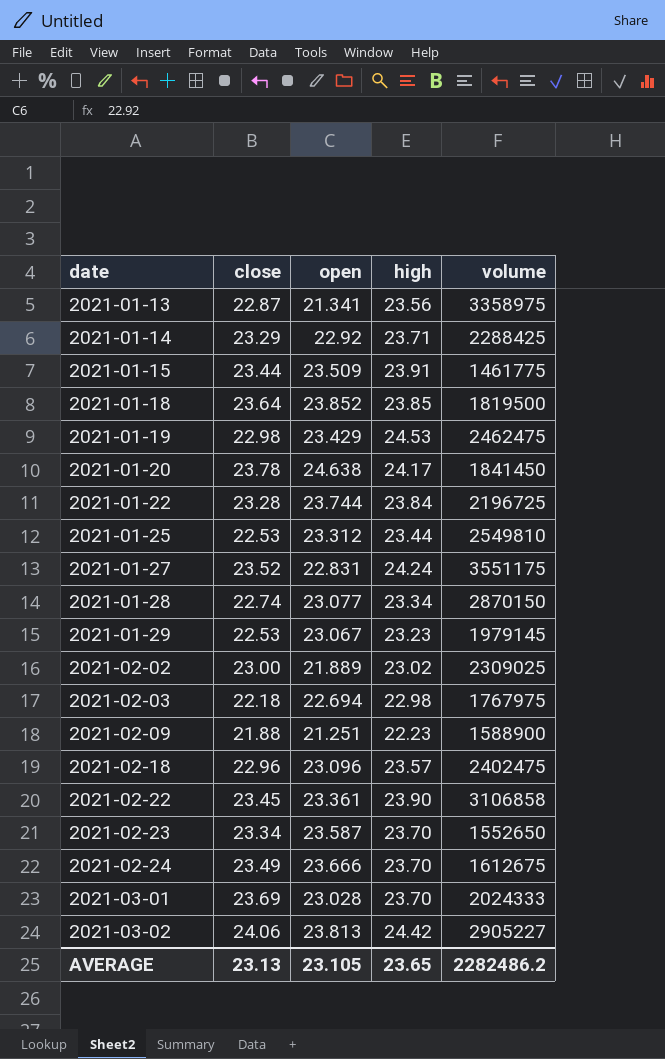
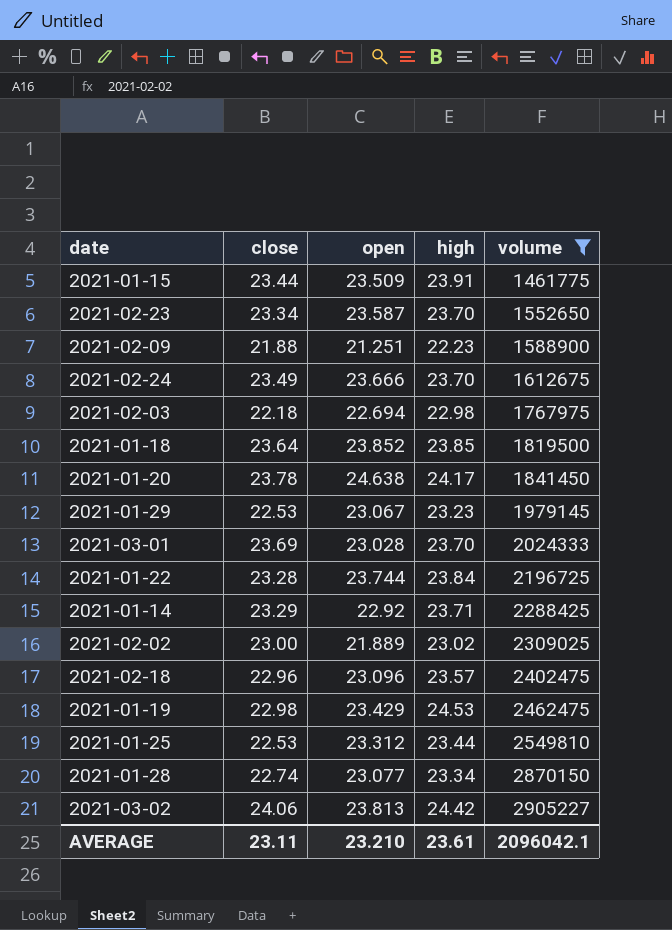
filter: none -> volume <= 2905227
row order: date ascending -> volume ascending
AVERAGE | close: 23.13 -> 23.11
AVERAGE | open: 23.105 -> 23.210
AVERAGE | high: 23.65 -> 23.61
AVERAGE | volume: 2282486.2 -> 2096042.1

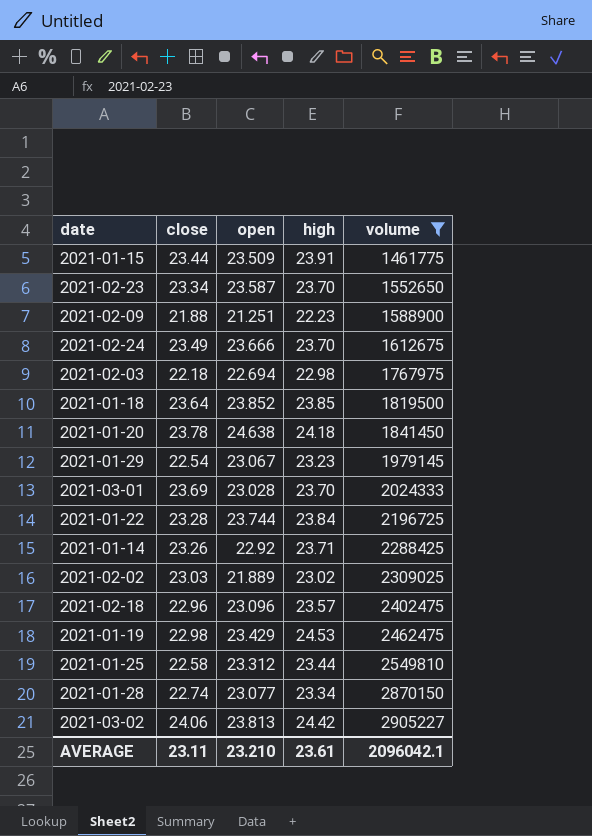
2021-01-20 | high: 24.17 -> 24.18
2021-01-29 | close: 22.53 -> 22.54
2021-01-14 | close: 23.29 -> 23.26
2021-02-02 | close: 23.00 -> 23.03
2021-01-25 | close: 22.53 -> 22.58

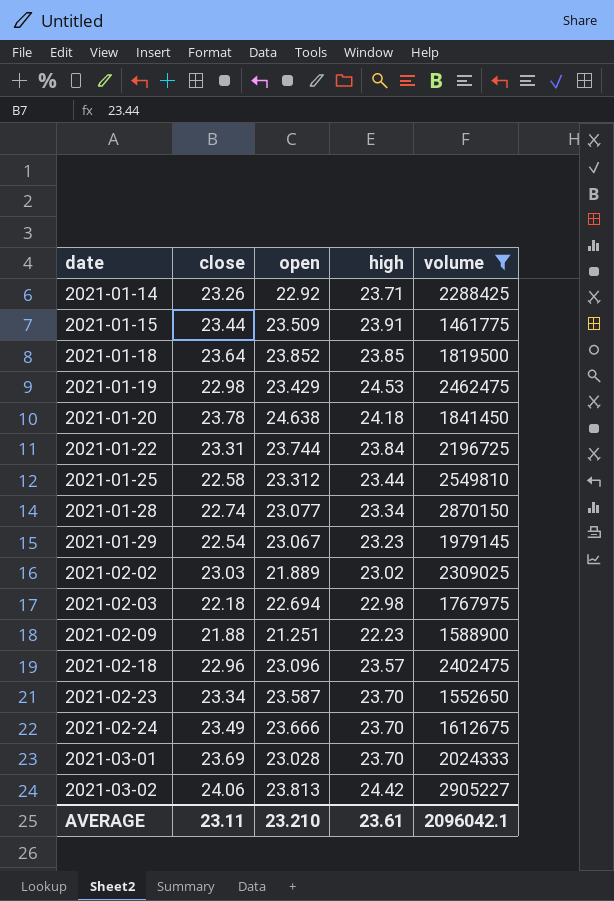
row order: volume ascending -> date ascending
2021-01-22 | close: 23.28 -> 23.31

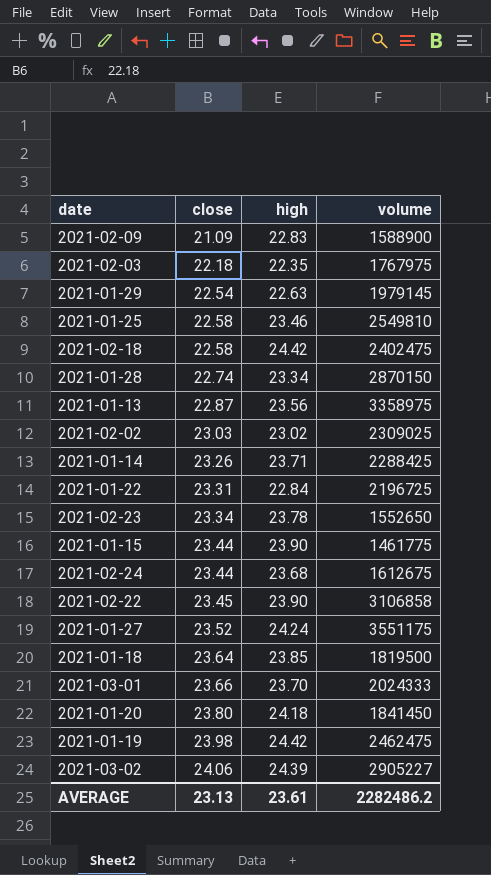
filter: volume <= 2905227 -> none
row order: date ascending -> close ascending
column open | position: 3 -> none
2021-02-09 | close: 21.88 -> 21.09
2021-02-09 | high: 22.23 -> 22.83
2021-02-03 | high: 22.98 -> 22.35
2021-01-29 | high: 23.23 -> 22.63
2021-01-25 | high: 23.44 -> 23.46
2021-02-18 | close: 22.96 -> 22.58
2021-02-18 | high: 23.57 -> 24.42
2021-01-22 | high: 23.84 -> 22.84
2021-02-23 | high: 23.70 -> 23.78
2021-01-15 | high: 23.91 -> 23.90
2021-02-24 | close: 23.49 -> 23.44
2021-02-24 | high: 23.70 -> 23.68
2021-03-01 | close: 23.69 -> 23.66
2021-01-20 | close: 23.78 -> 23.80
2021-01-19 | close: 22.98 -> 23.98
2021-01-19 | high: 24.53 -> 24.42
2021-03-02 | high: 24.42 -> 24.39
AVERAGE | close: 23.11 -> 23.13
AVERAGE | volume: 2096042.1 -> 2282486.2

